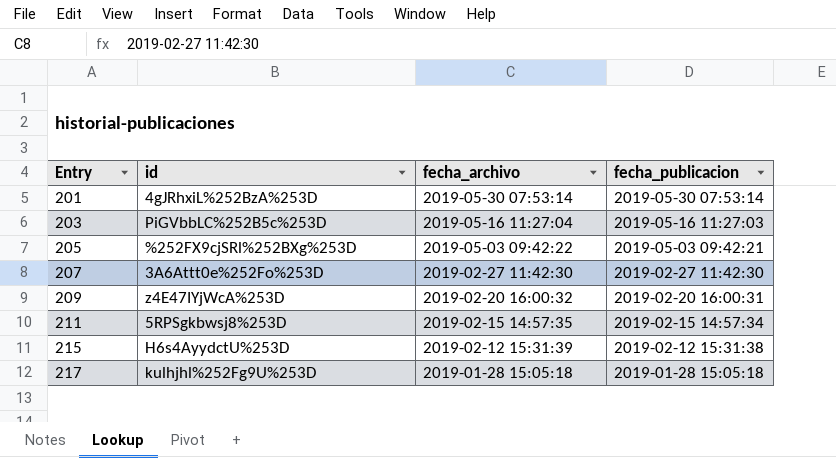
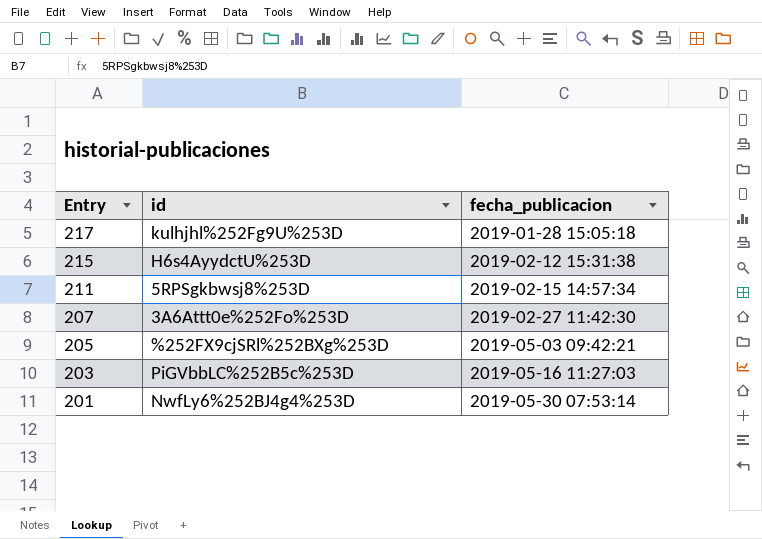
row order: Entry ascending -> Entry descending
column fecha_archivo | position: 3 -> none
row 209: z4E47IYjWcA%253D | 2019-02-20 16:00:32 | 2019-02-20 16:00:31 -> none
201 | id: 4gJRhxiL%252BzA%253D -> NwfLy6%252BJ4g4%253D

